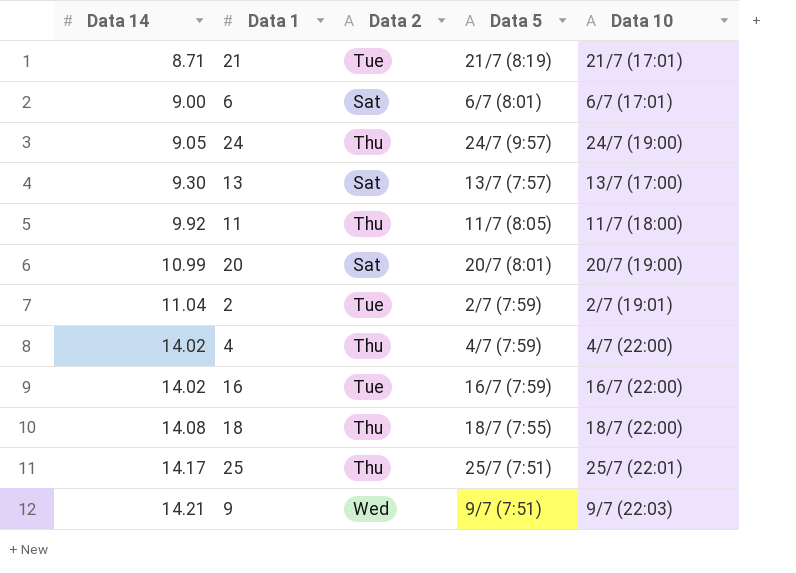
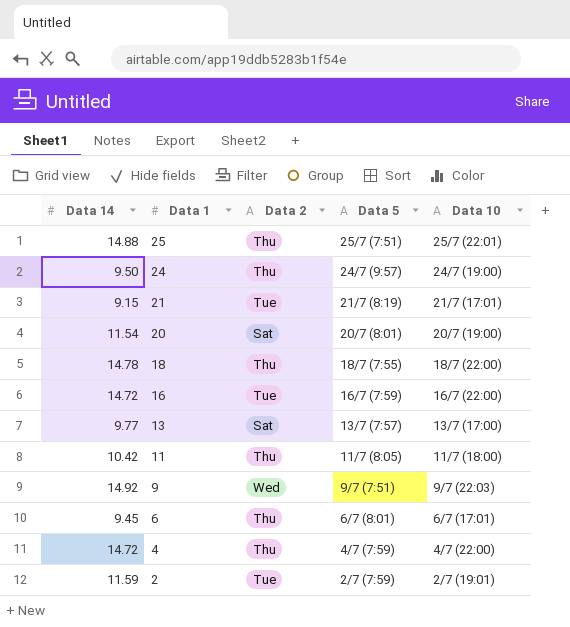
row order: Data 14 ascending -> Data 1 descending
25 | Data 14: 14.17 -> 14.88
24 | Data 14: 9.05 -> 9.50
21 | Data 14: 8.71 -> 9.15
20 | Data 14: 10.99 -> 11.54
18 | Data 14: 14.08 -> 14.78
16 | Data 14: 14.02 -> 14.72
13 | Data 14: 9.30 -> 9.77
11 | Data 14: 9.92 -> 10.42
9 | Data 14: 14.21 -> 14.92
6 | Data 14: 9.00 -> 9.45
6 | Data 2: Sat -> Thu
4 | Data 14: 14.02 -> 14.72
2 | Data 14: 11.04 -> 11.59

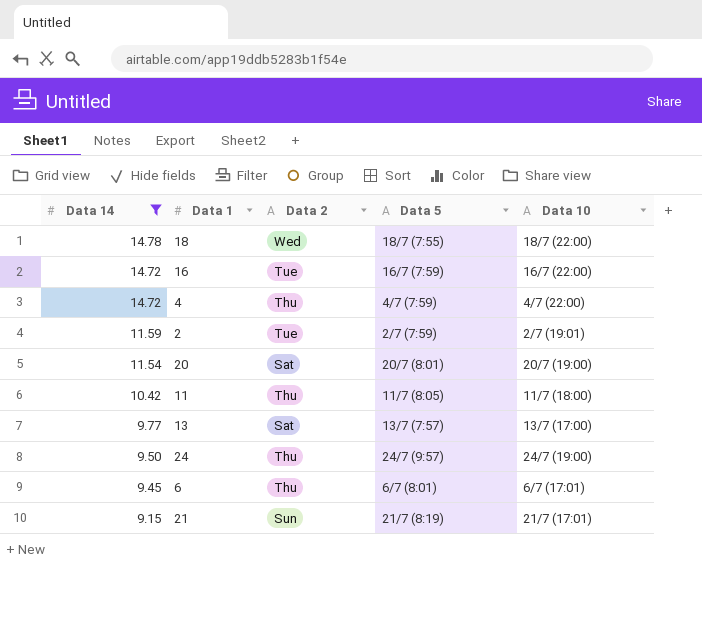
filter: none -> Data 14 <= 14.78
row order: Data 1 descending -> Data 14 descending
18 | Data 2: Thu -> Wed
21 | Data 2: Tue -> Sun

